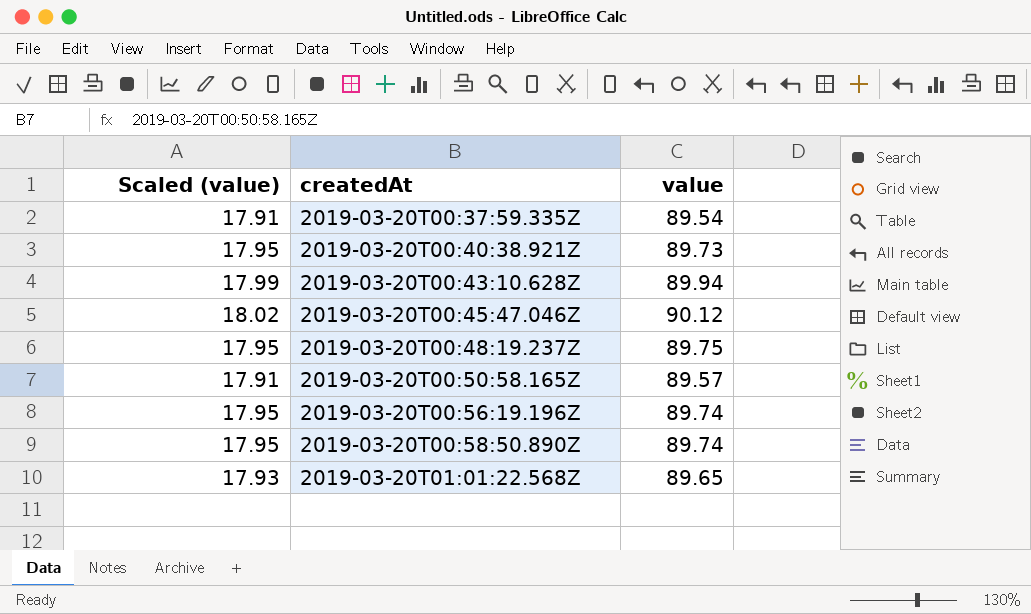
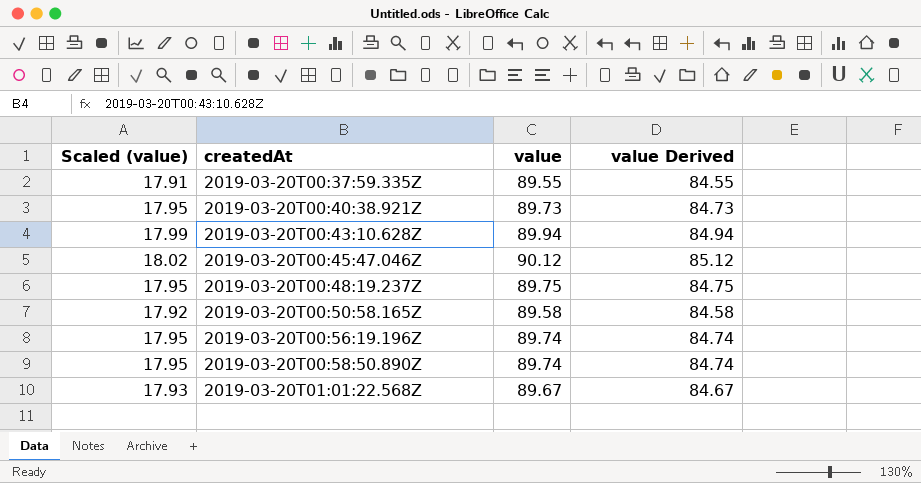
column value Derived | formula: none -> [value] - 5
2019-03-20T00:37:59.335Z | value: 89.54 -> 89.55
2019-03-20T00:50:58.165Z | Scaled (value): 17.91 -> 17.92
2019-03-20T00:50:58.165Z | value: 89.57 -> 89.58
2019-03-20T01:01:22.568Z | value: 89.65 -> 89.67

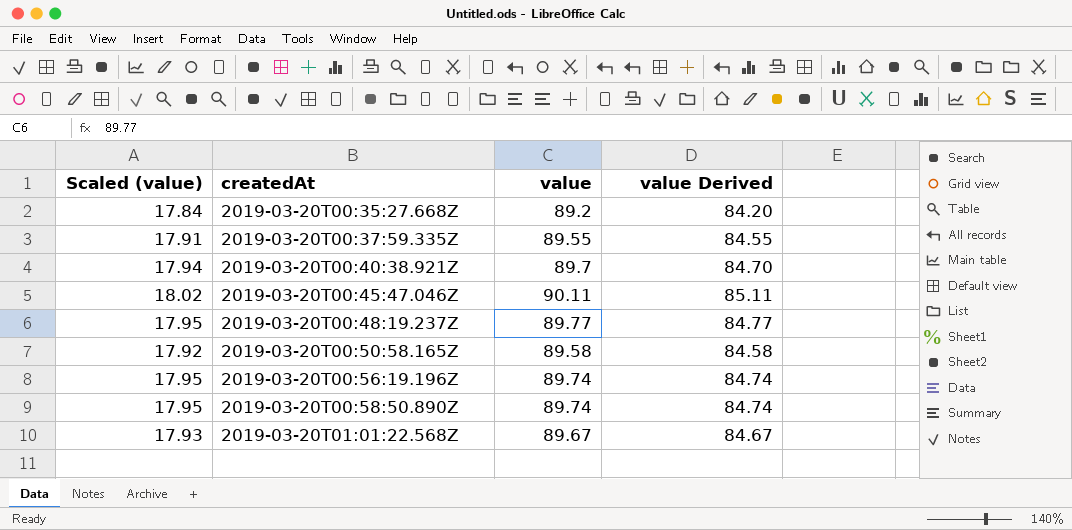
row 2019-03-20T00:43:10.628Z: 17.99 | 89.94 | 84.94 -> none
row 2019-03-20T00:35:27.668Z: none -> 17.84 | 89.2 | 84.20
2019-03-20T00:40:38.921Z | Scaled (value): 17.95 -> 17.94
2019-03-20T00:40:38.921Z | value: 89.73 -> 89.7
2019-03-20T00:40:38.921Z | value Derived: 84.73 -> 84.70
2019-03-20T00:45:47.046Z | value: 90.12 -> 90.11
2019-03-20T00:45:47.046Z | value Derived: 85.12 -> 85.11
2019-03-20T00:48:19.237Z | value: 89.75 -> 89.77
2019-03-20T00:48:19.237Z | value Derived: 84.75 -> 84.77

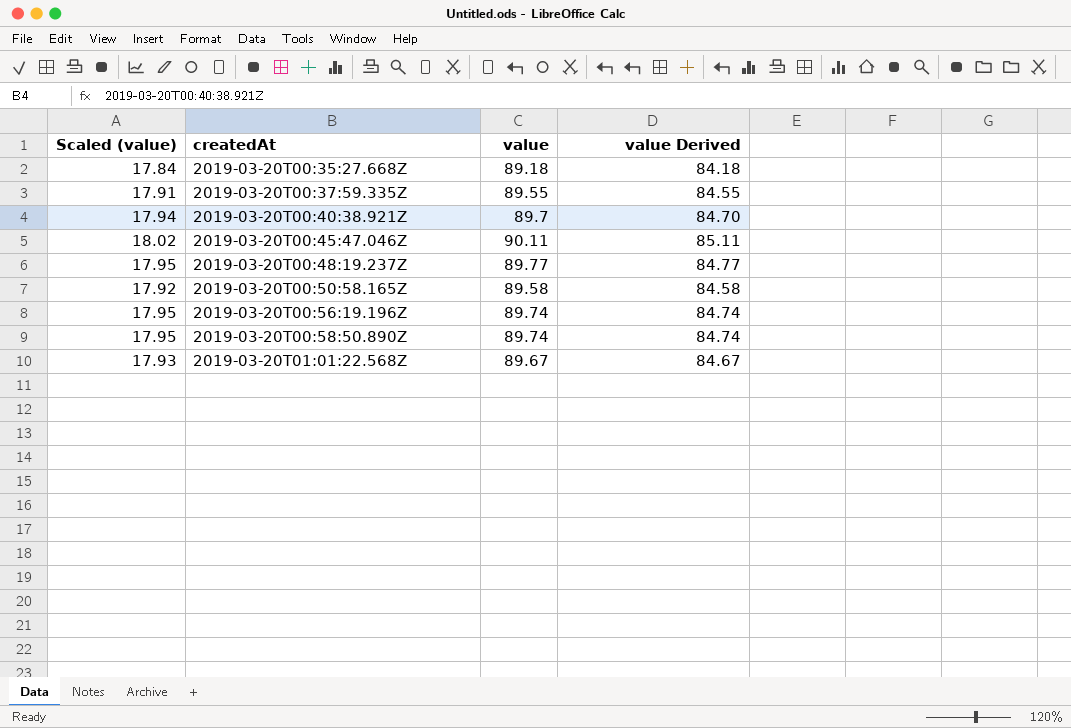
2019-03-20T00:35:27.668Z | value: 89.2 -> 89.18
2019-03-20T00:35:27.668Z | value Derived: 84.20 -> 84.18

